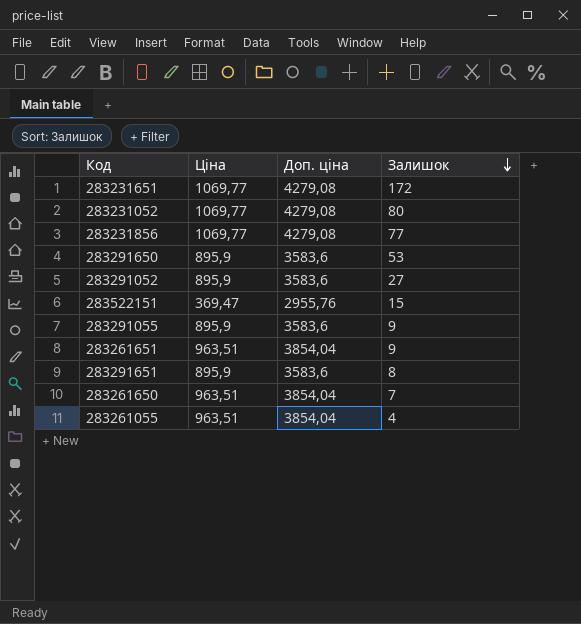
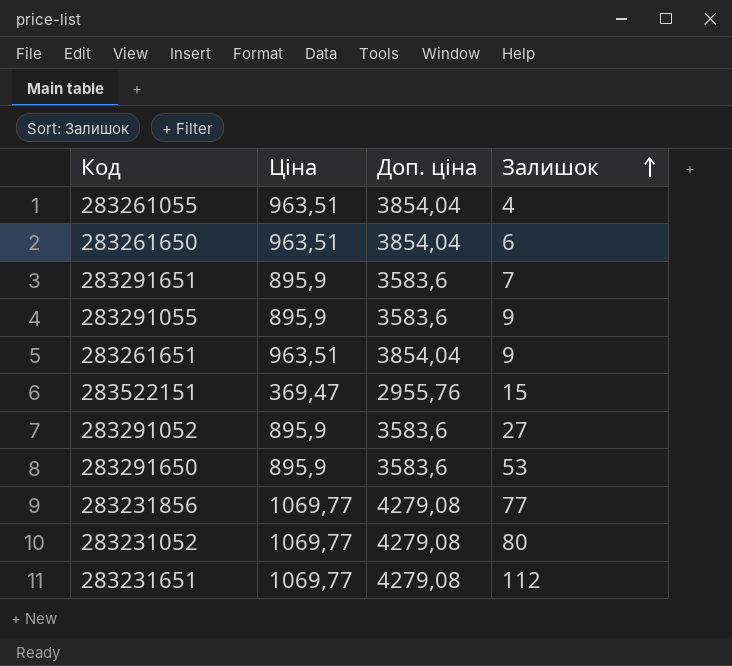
row order: Залишок descending -> Залишок ascending
283261650 | Залишок: 7 -> 6
283291651 | Залишок: 8 -> 7
283231651 | Залишок: 172 -> 112

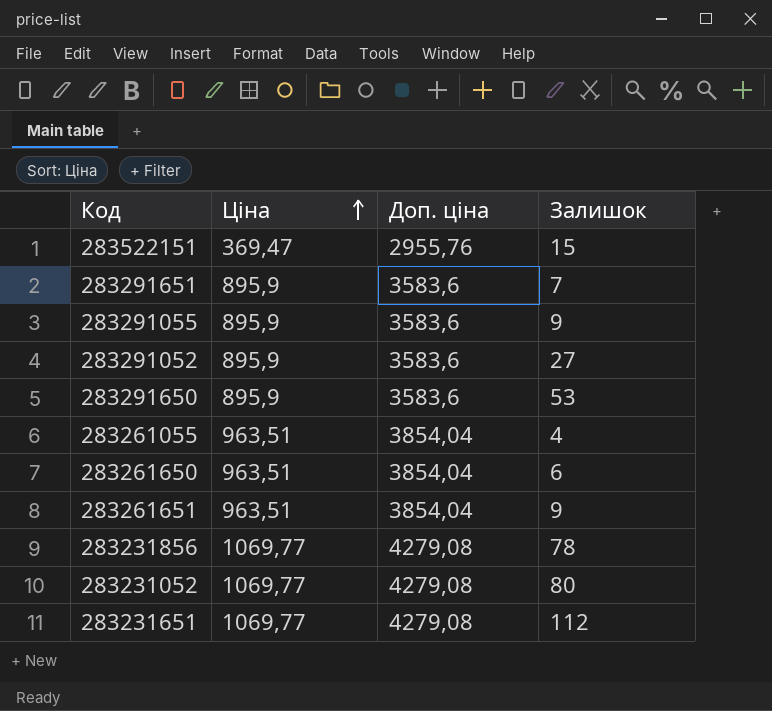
row order: Залишок ascending -> Ціна ascending
283231856 | Залишок: 77 -> 78

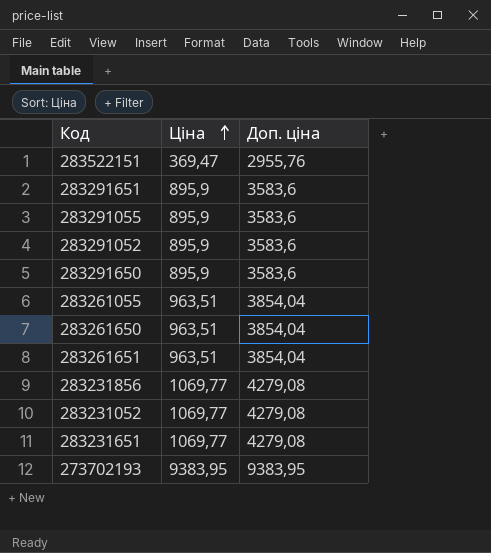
column Залишок | position: 4 -> none
row 273702193: none -> 9383,95 | 9383,95

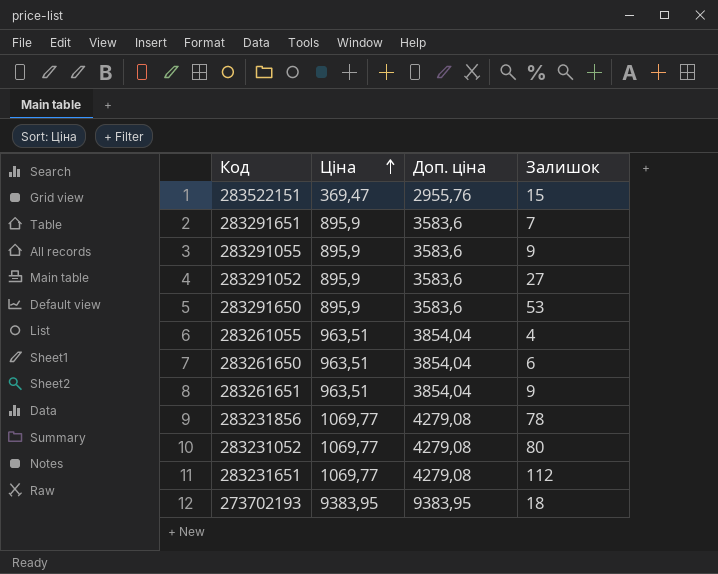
column Залишок | position: none -> 4

